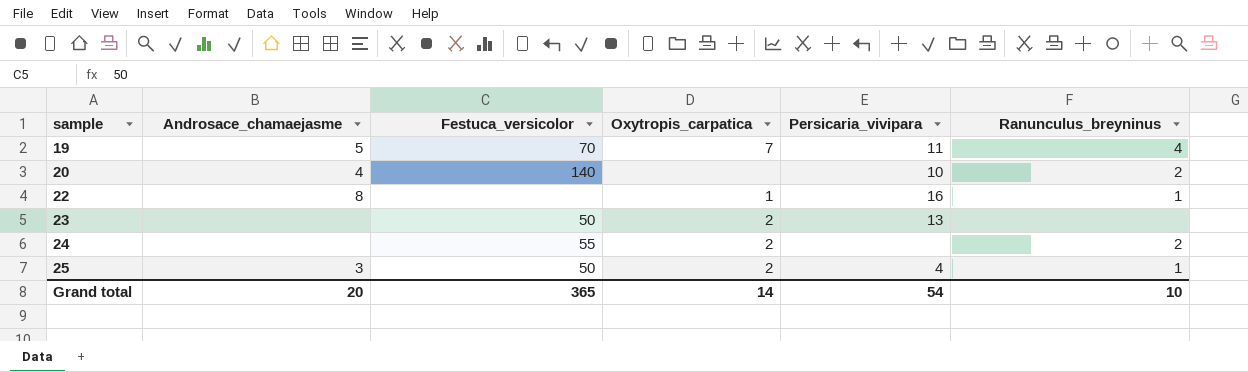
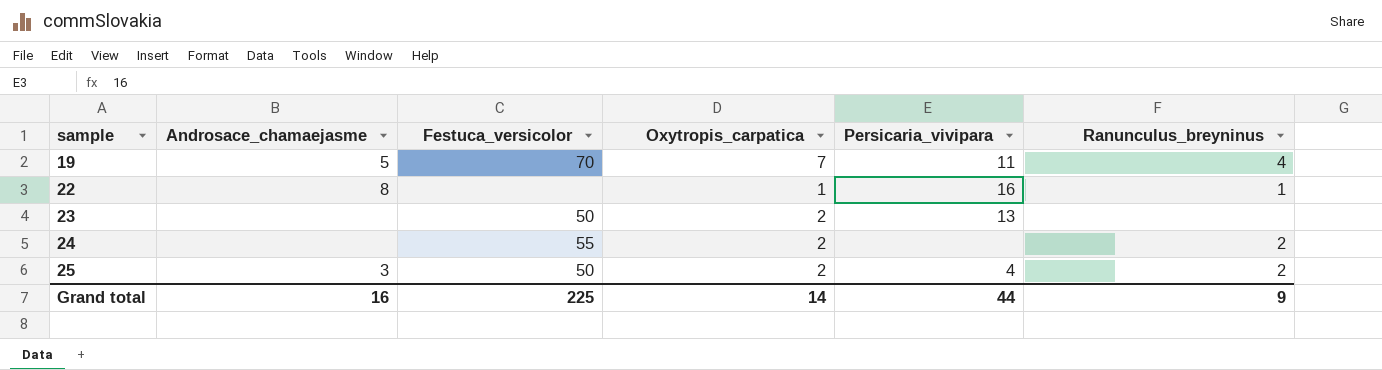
row 20: 4 | 140 | none | 10 | 2 -> none
25 | Ranunculus_breyninus: 1 -> 2
Grand total | Androsace_chamaejasme: 20 -> 16
Grand total | Festuca_versicolor: 365 -> 225
Grand total | Persicaria_vivipara: 54 -> 44
Grand total | Ranunculus_breyninus: 10 -> 9

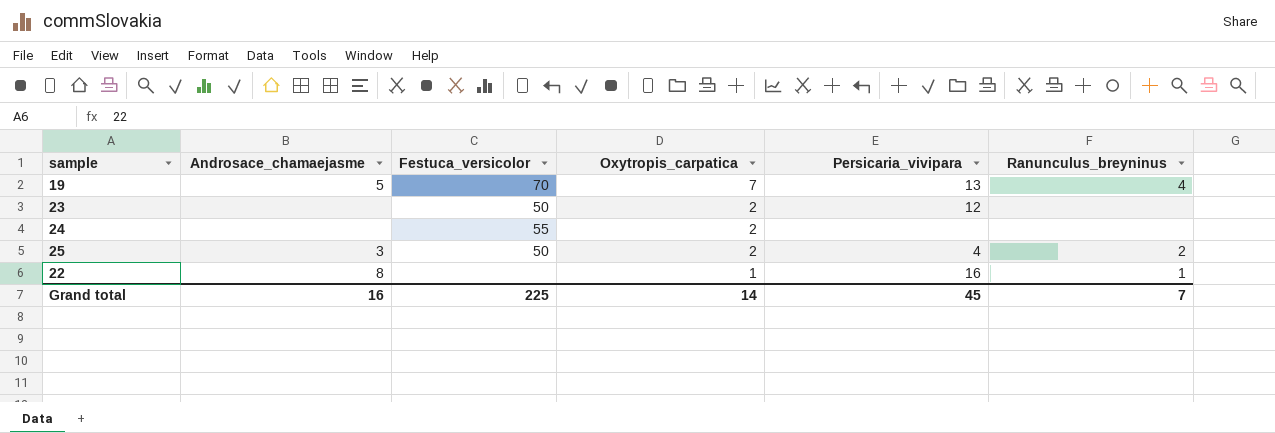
row order: sample ascending -> Oxytropis_carpatica descending
19 | Persicaria_vivipara: 11 -> 13
23 | Persicaria_vivipara: 13 -> 12
24 | Ranunculus_breyninus: 2 -> none
Grand total | Persicaria_vivipara: 44 -> 45
Grand total | Ranunculus_breyninus: 9 -> 7

